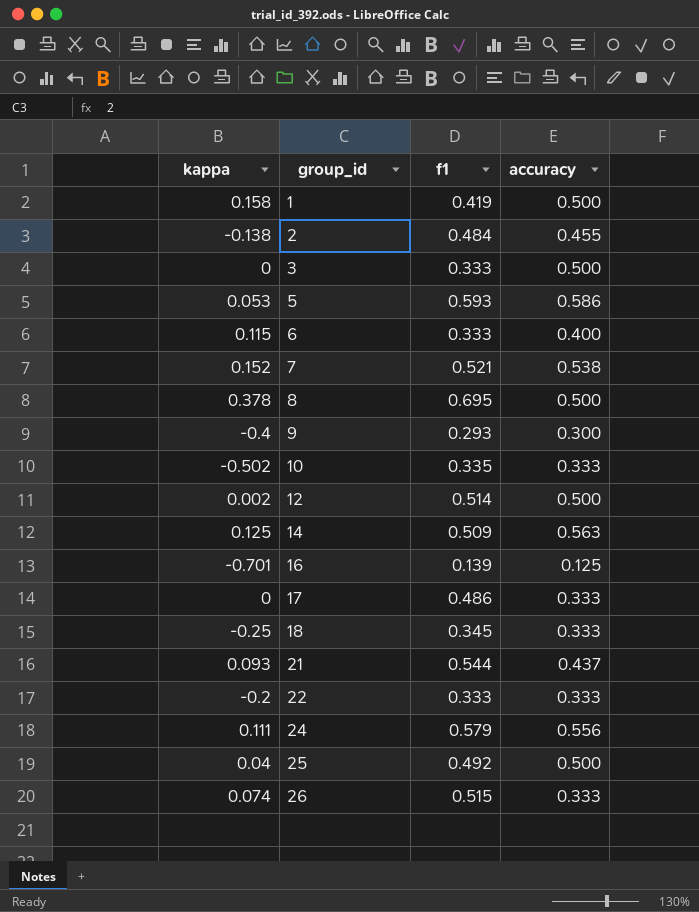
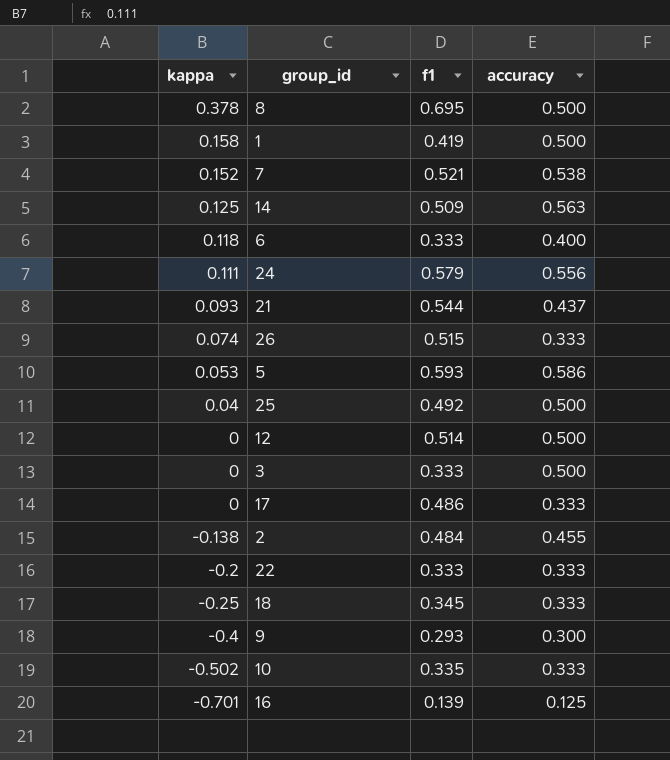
row order: group_id ascending -> kappa descending
6 | kappa: 0.115 -> 0.118
12 | kappa: 0.002 -> 0

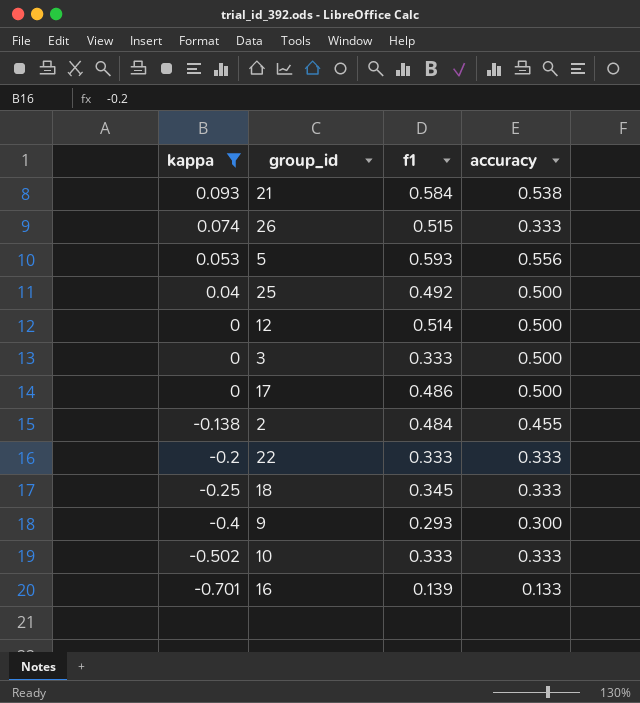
filter: none -> kappa <= 0.093
21 | f1: 0.544 -> 0.584
21 | accuracy: 0.437 -> 0.538
5 | accuracy: 0.586 -> 0.556
17 | accuracy: 0.333 -> 0.500
10 | f1: 0.335 -> 0.333
16 | accuracy: 0.125 -> 0.133

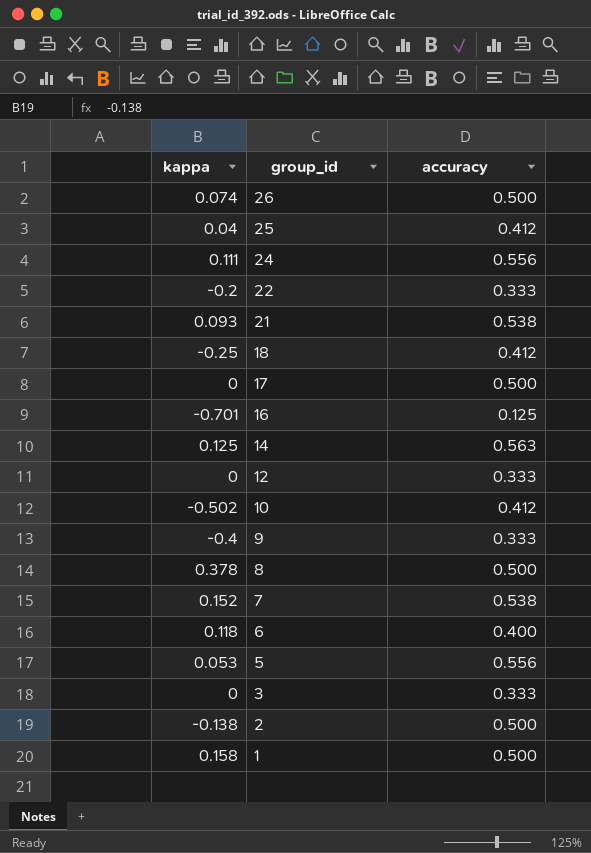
filter: kappa <= 0.093 -> none
row order: kappa descending -> group_id descending
column f1 | position: 3 -> none
26 | accuracy: 0.333 -> 0.500
25 | accuracy: 0.500 -> 0.412
18 | accuracy: 0.333 -> 0.412
16 | accuracy: 0.133 -> 0.125
12 | accuracy: 0.500 -> 0.333
10 | accuracy: 0.333 -> 0.412
9 | accuracy: 0.300 -> 0.333
3 | accuracy: 0.500 -> 0.333
2 | accuracy: 0.455 -> 0.500

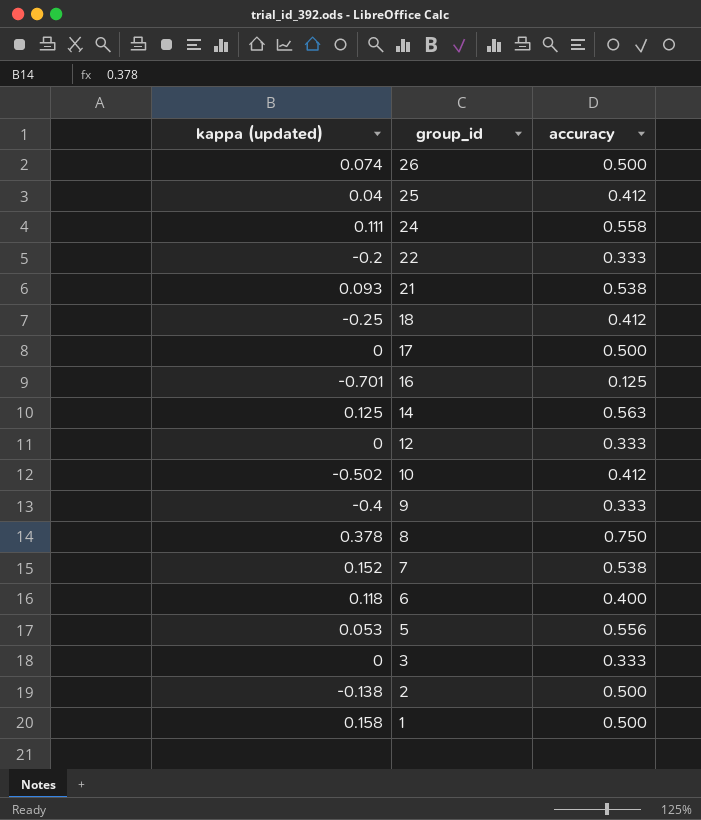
column name: kappa -> kappa (updated)
24 | accuracy: 0.556 -> 0.558
8 | accuracy: 0.500 -> 0.750

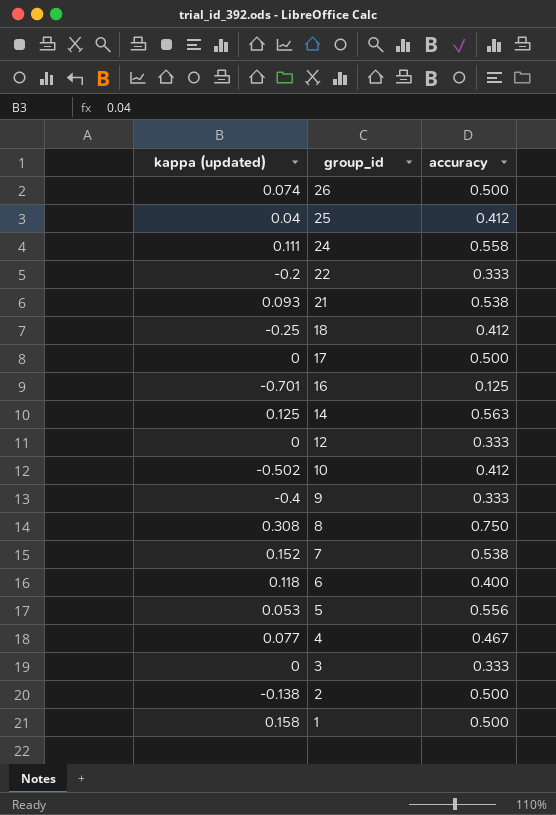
8 | kappa (updated): 0.378 -> 0.308
row 4: none -> 0.077 | 0.467

